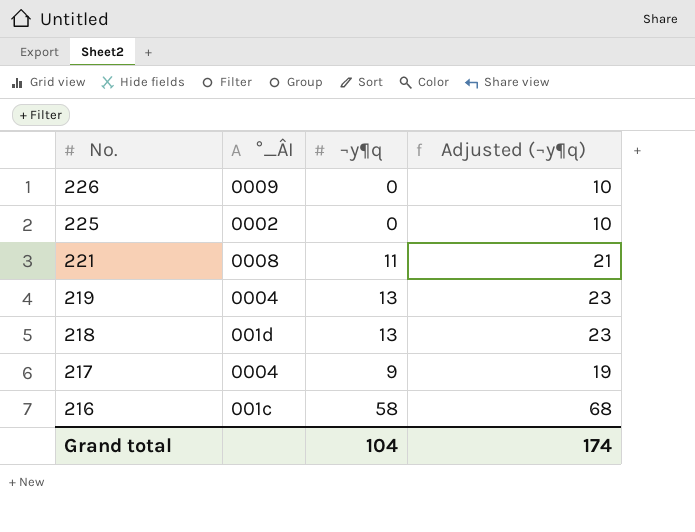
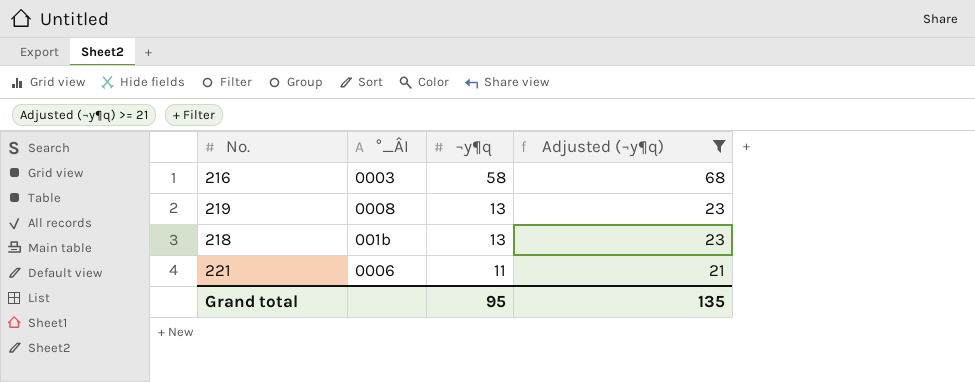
filter: none -> Adjusted (¬y¶q) >= 21
row order: No. descending -> ¬y¶q descending
216 | °_ÂI: 001c -> 0003
219 | °_ÂI: 0004 -> 0008
218 | °_ÂI: 001d -> 001b
221 | °_ÂI: 0008 -> 0006
Grand total | ¬y¶q: 104 -> 95
Grand total | Adjusted (¬y¶q): 174 -> 135

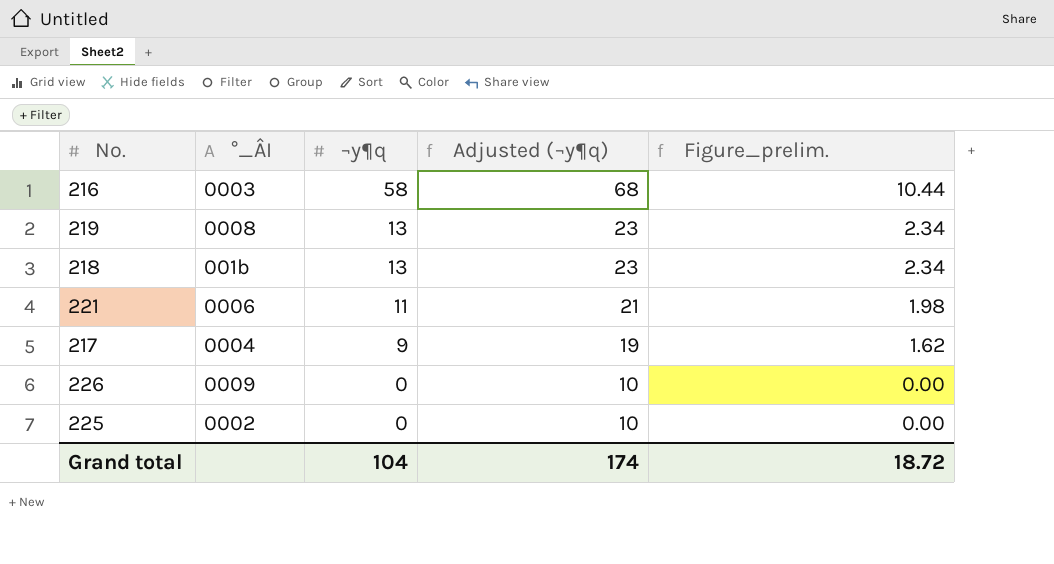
filter: Adjusted (¬y¶q) >= 21 -> none
column Figure_prelim. | formula: none -> [¬y¶q] * 0.18
Grand total | ¬y¶q: 95 -> 104
Grand total | Adjusted (¬y¶q): 135 -> 174

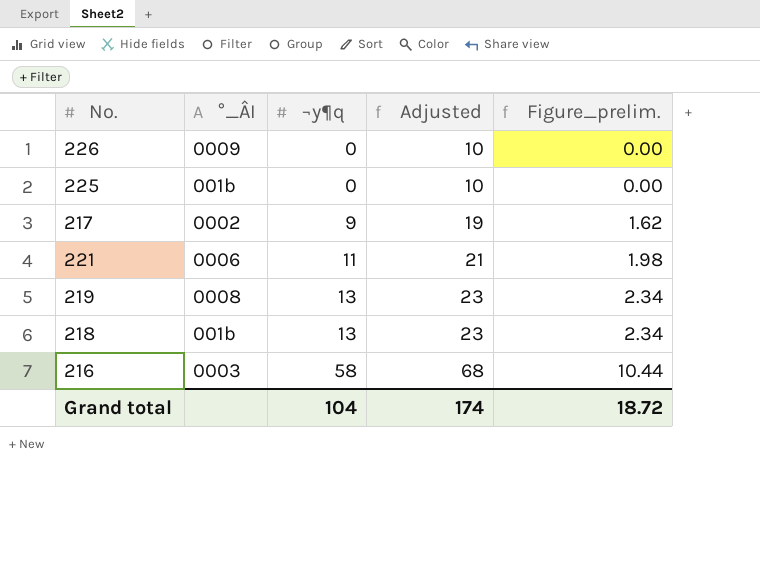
row order: ¬y¶q descending -> ¬y¶q ascending
column name: Adjusted (¬y¶q) -> Adjusted
225 | °_ÂI: 0002 -> 001b
217 | °_ÂI: 0004 -> 0002

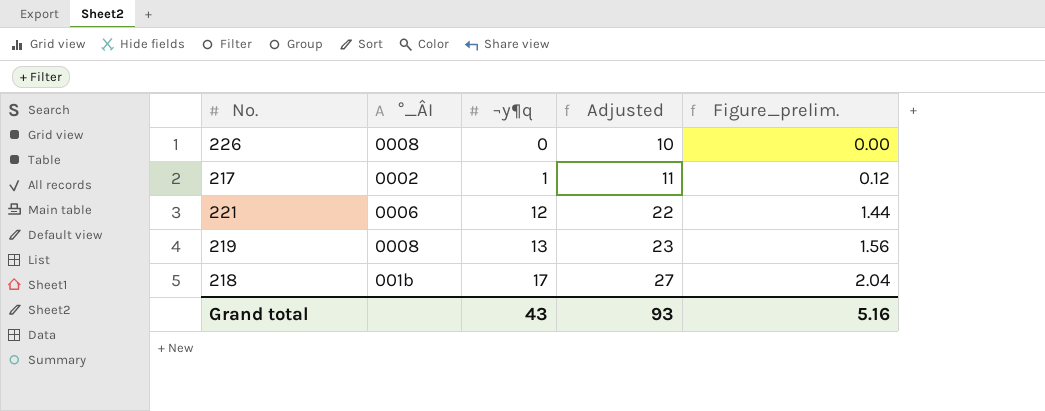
column Figure_prelim. | formula: [¬y¶q] * 0.18 -> [¬y¶q] * 0.12
row 225: 001b | 0 | 10 | 0.00 -> none
row 216: 0003 | 58 | 68 | 10.44 -> none
226 | °_ÂI: 0009 -> 0008
217 | ¬y¶q: 9 -> 1
217 | Adjusted: 19 -> 11
221 | ¬y¶q: 11 -> 12
221 | Adjusted: 21 -> 22
218 | ¬y¶q: 13 -> 17
218 | Adjusted: 23 -> 27
Grand total | ¬y¶q: 104 -> 43
Grand total | Adjusted: 174 -> 93
Grand total | Figure_prelim.: 18.72 -> 5.16

